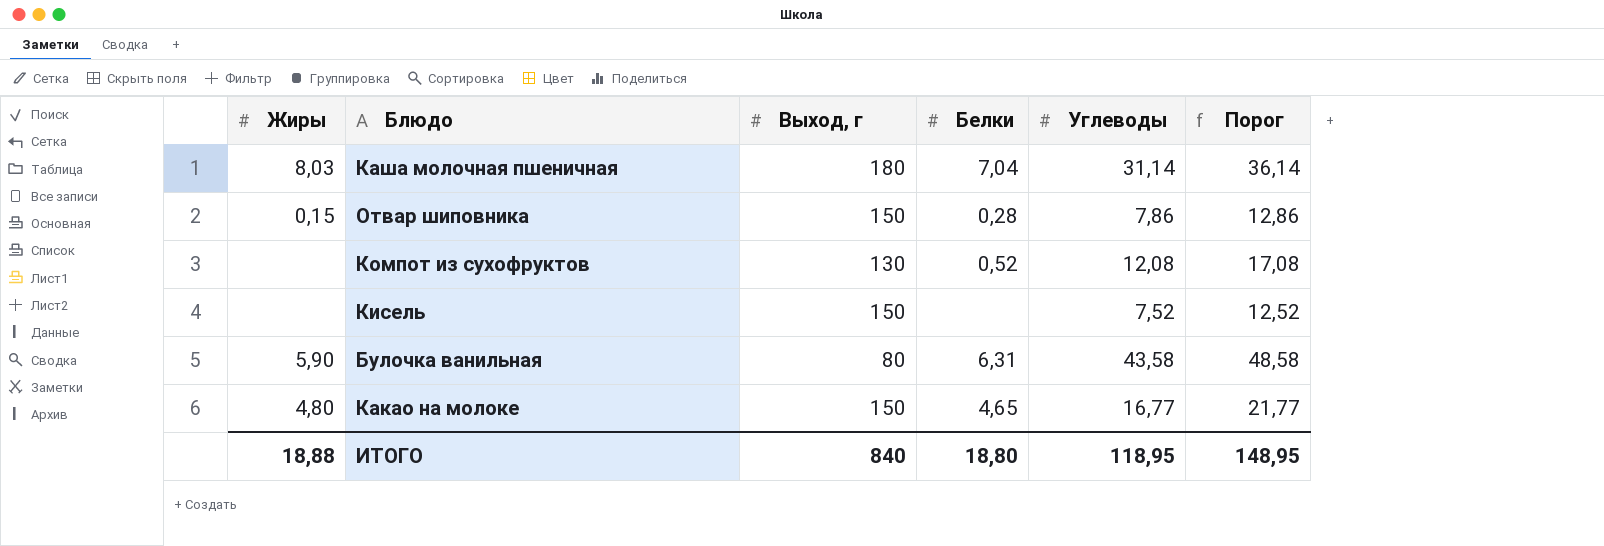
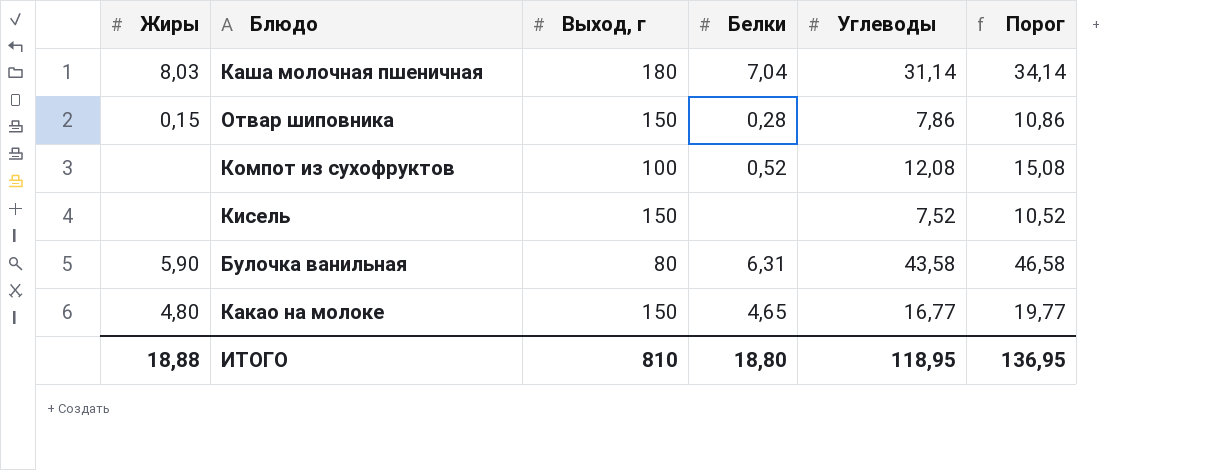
column Порог | formula: [Углеводы] + 5 -> [Углеводы] + 3
Компот из сухофруктов | Выход, г: 130 -> 100
ИТОГО | Выход, г: 840 -> 810
ИТОГО | Порог: 148,95 -> 136,95

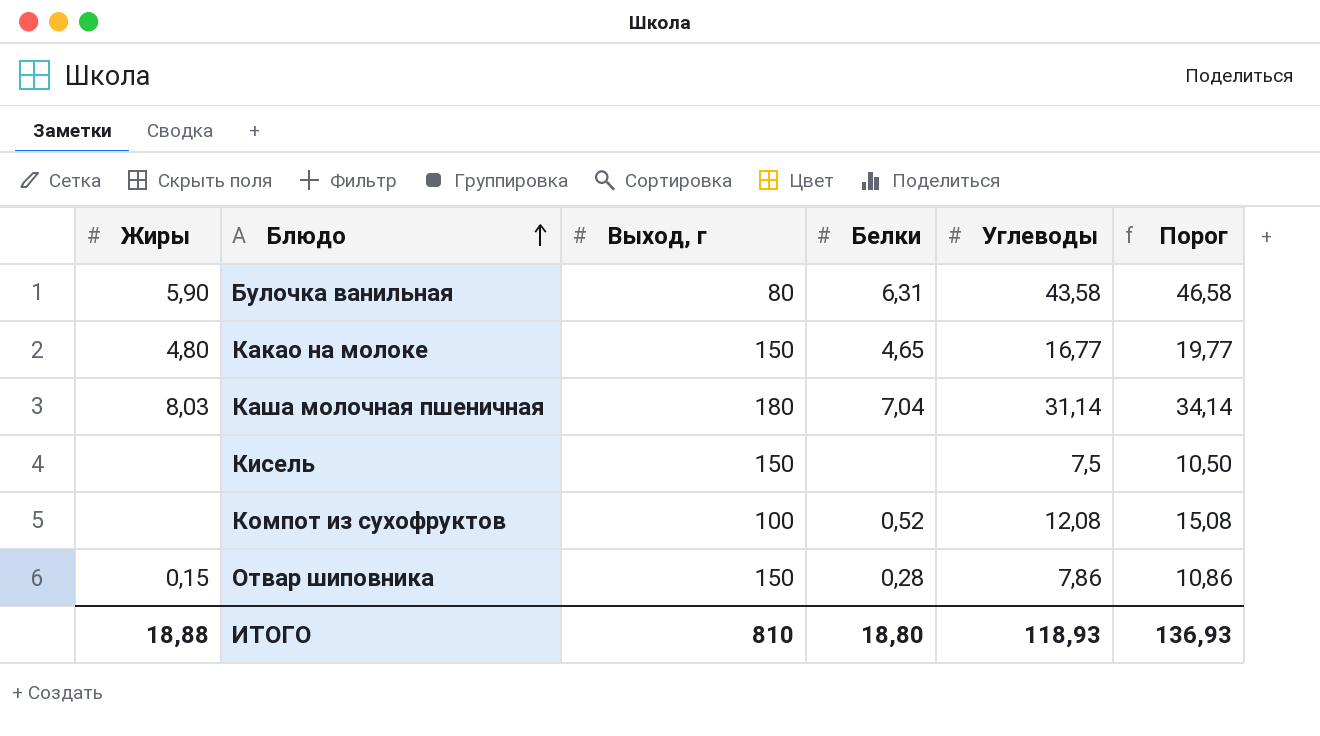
row order: none -> Блюдо ascending
Кисель | Углеводы: 7,52 -> 7,5
Кисель | Порог: 10,52 -> 10,50
ИТОГО | Углеводы: 118,95 -> 118,93
ИТОГО | Порог: 136,95 -> 136,93

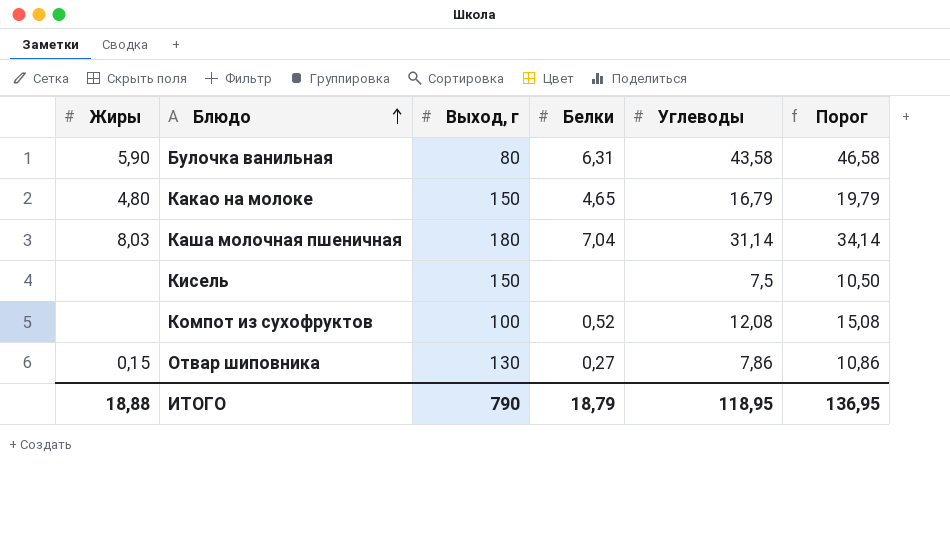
Какао на молоке | Углеводы: 16,77 -> 16,79
Какао на молоке | Порог: 19,77 -> 19,79
Отвар шиповника | Выход, г: 150 -> 130
Отвар шиповника | Белки: 0,28 -> 0,27
ИТОГО | Выход, г: 810 -> 790
ИТОГО | Белки: 18,80 -> 18,79
ИТОГО | Углеводы: 118,93 -> 118,95
ИТОГО | Порог: 136,93 -> 136,95

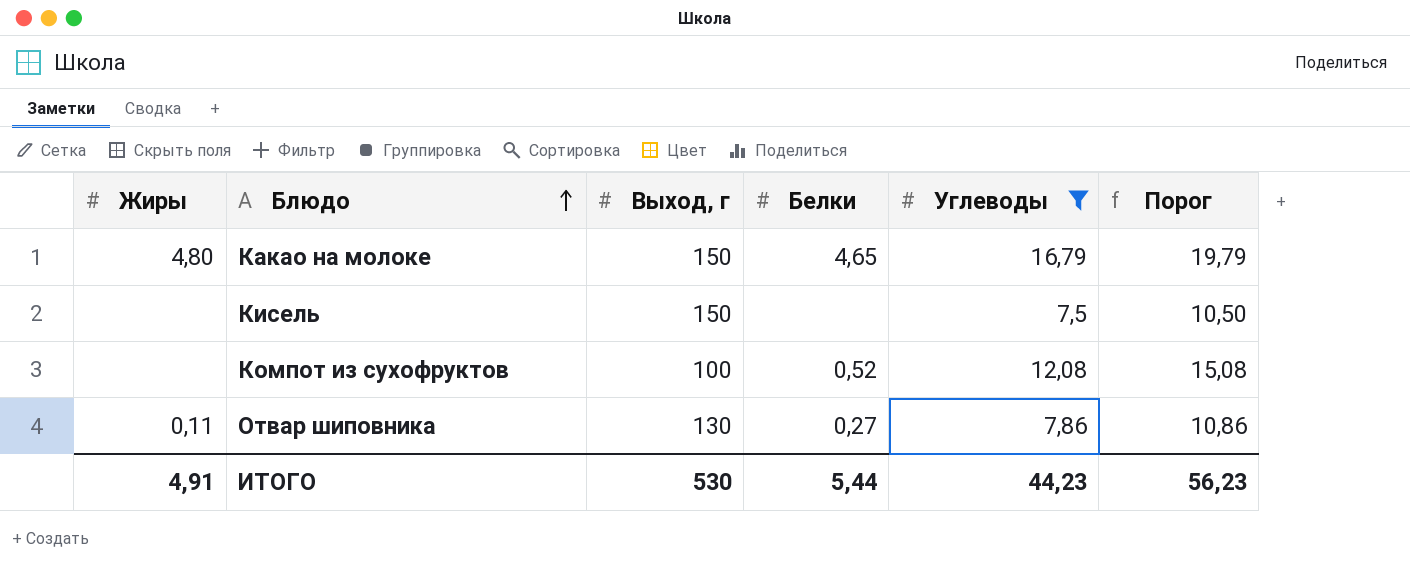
filter: none -> Углеводы <= 16,79
Отвар шиповника | Жиры: 0,15 -> 0,11
ИТОГО | Жиры: 18,88 -> 4,91
ИТОГО | Выход, г: 790 -> 530
ИТОГО | Белки: 18,79 -> 5,44
ИТОГО | Углеводы: 118,95 -> 44,23
ИТОГО | Порог: 136,95 -> 56,23

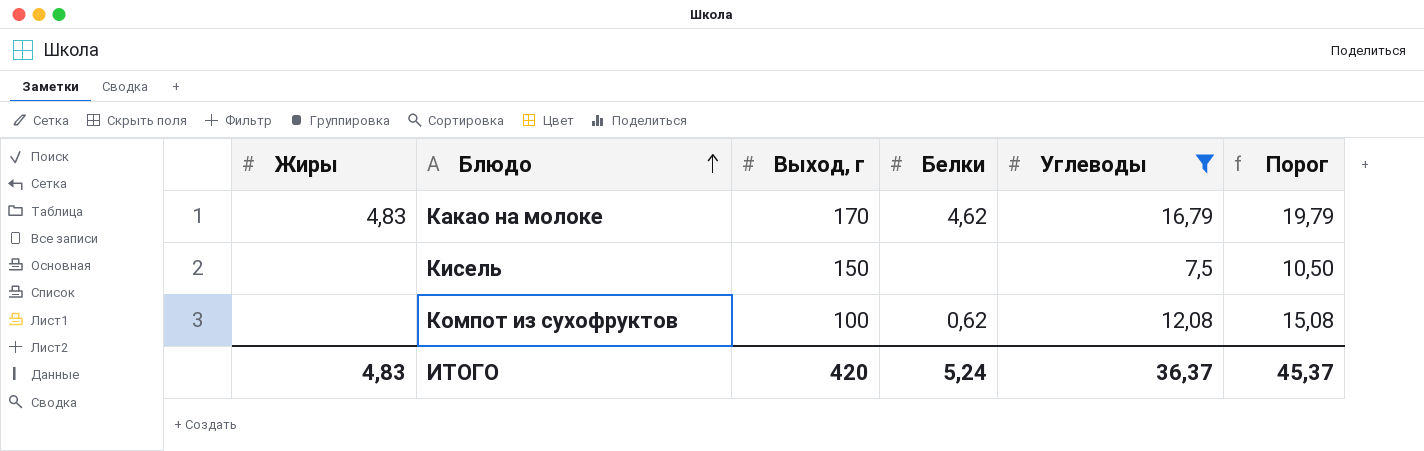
row Отвар шиповника: 0,11 | 130 | 0,27 | 7,86 | 10,86 -> none
Какао на молоке | Жиры: 4,80 -> 4,83
Какао на молоке | Выход, г: 150 -> 170
Какао на молоке | Белки: 4,65 -> 4,62
Компот из сухофруктов | Белки: 0,52 -> 0,62
ИТОГО | Жиры: 4,91 -> 4,83
ИТОГО | Выход, г: 530 -> 420
ИТОГО | Белки: 5,44 -> 5,24
ИТОГО | Углеводы: 44,23 -> 36,37
ИТОГО | Порог: 56,23 -> 45,37

